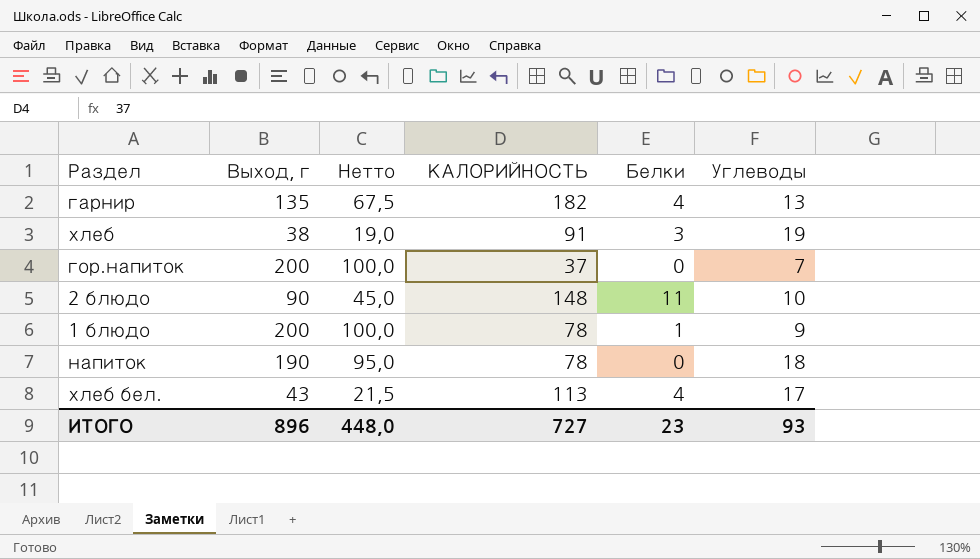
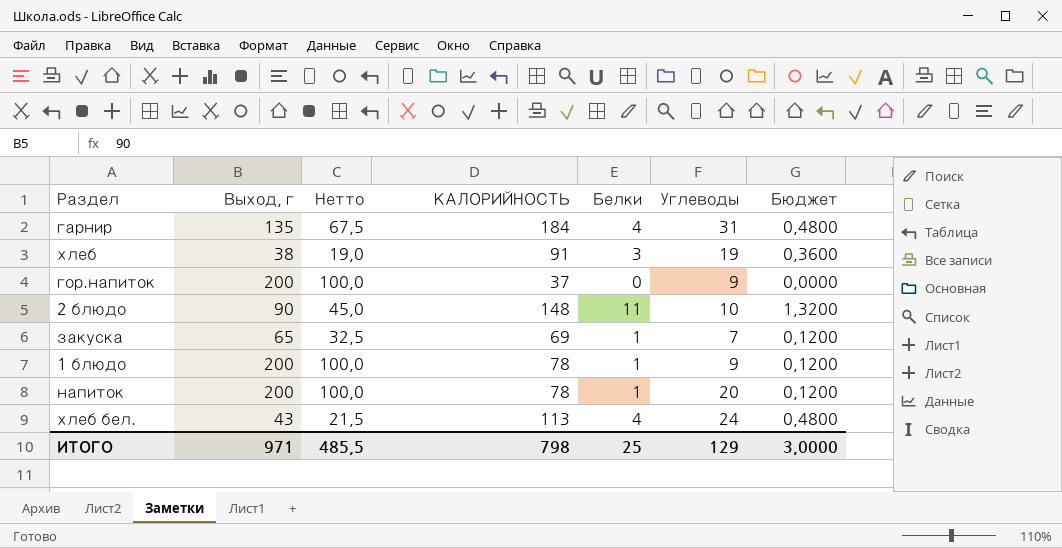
column Бюджет | formula: none -> [Белки] * 0,12
гарнир | КАЛОРИЙНОСТЬ: 182 -> 184
гарнир | Углеводы: 13 -> 31
гор.напиток | Углеводы: 7 -> 9
row закуска: none -> 65 | 32,5 | 69 | 1 | 7 | 0,1200
напиток | Выход, г: 190 -> 200
напиток | Нетто: 95,0 -> 100,0
напиток | Белки: 0 -> 1
напиток | Углеводы: 18 -> 20
хлеб бел. | Углеводы: 17 -> 24
ИТОГО | Выход, г: 896 -> 971
ИТОГО | Нетто: 448,0 -> 485,5
ИТОГО | КАЛОРИЙНОСТЬ: 727 -> 798
ИТОГО | Белки: 23 -> 25
ИТОГО | Углеводы: 93 -> 129

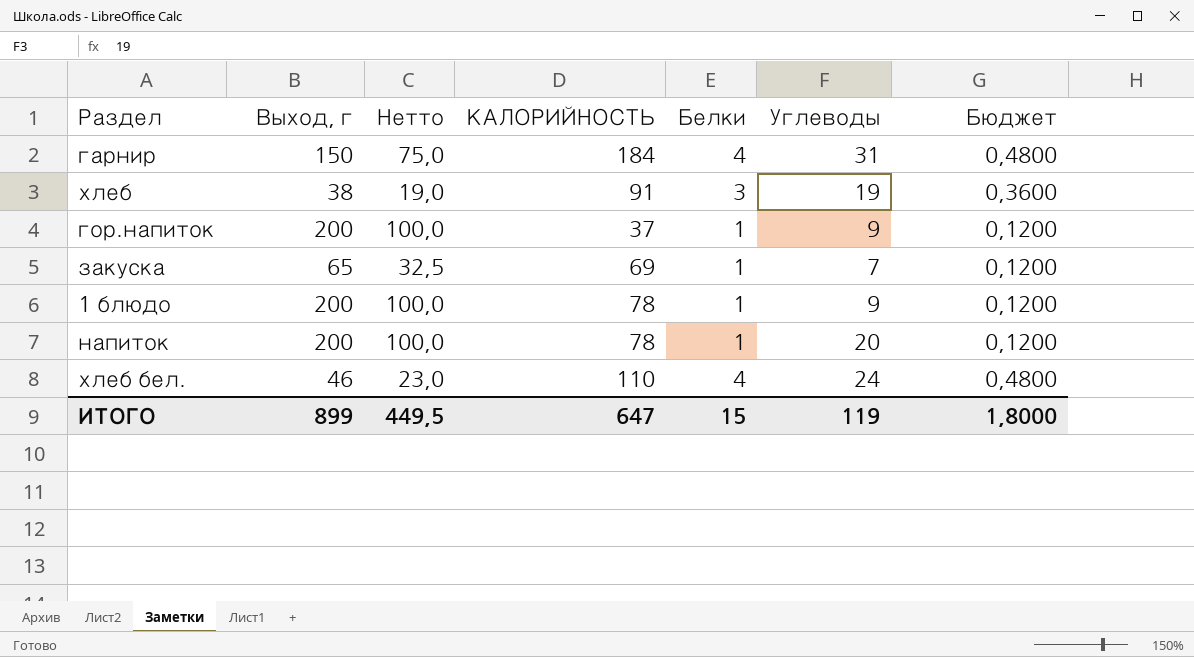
row 2 блюдо: 90 | 45,0 | 148 | 11 | 10 | 1,3200 -> none
гарнир | Выход, г: 135 -> 150
гарнир | Нетто: 67,5 -> 75,0
гор.напиток | Белки: 0 -> 1
гор.напиток | Бюджет: 0,0000 -> 0,1200
хлеб бел. | Выход, г: 43 -> 46
хлеб бел. | Нетто: 21,5 -> 23,0
хлеб бел. | КАЛОРИЙНОСТЬ: 113 -> 110
ИТОГО | Выход, г: 971 -> 899
ИТОГО | Нетто: 485,5 -> 449,5
ИТОГО | КАЛОРИЙНОСТЬ: 798 -> 647
ИТОГО | Белки: 25 -> 15
ИТОГО | Углеводы: 129 -> 119
ИТОГО | Бюджет: 3,0000 -> 1,8000

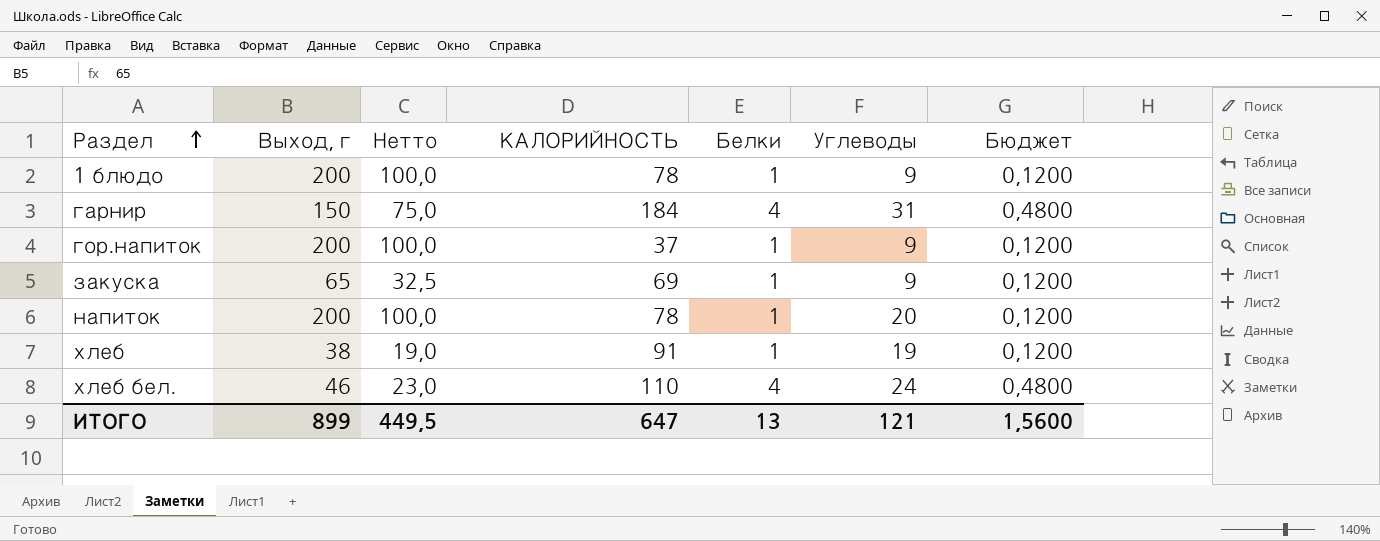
row order: none -> Раздел ascending
закуска | Углеводы: 7 -> 9
хлеб | Белки: 3 -> 1
хлеб | Бюджет: 0,3600 -> 0,1200
ИТОГО | Белки: 15 -> 13
ИТОГО | Углеводы: 119 -> 121
ИТОГО | Бюджет: 1,8000 -> 1,5600

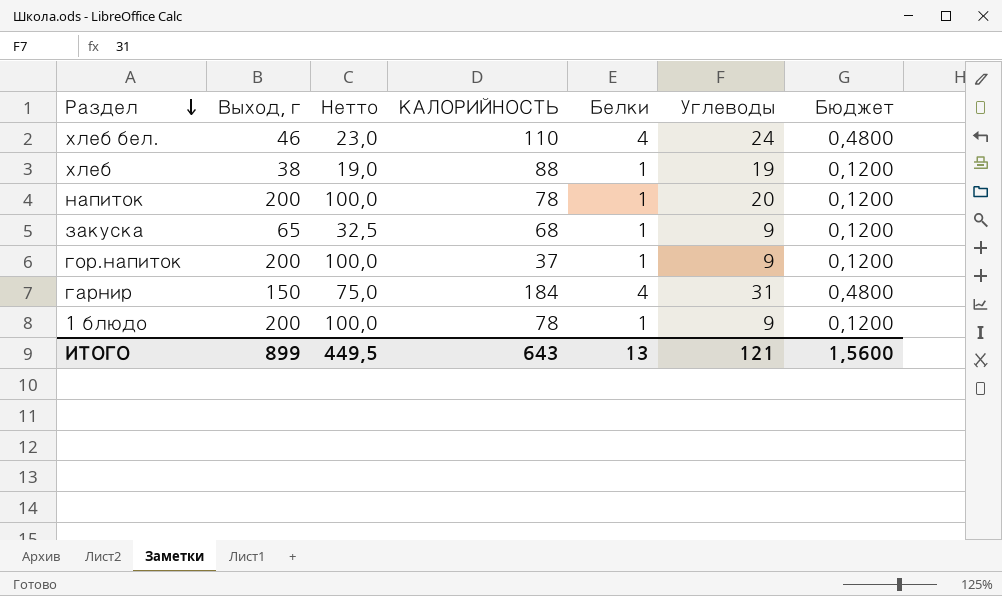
row order: Раздел ascending -> Раздел descending
хлеб | КАЛОРИЙНОСТЬ: 91 -> 88
закуска | КАЛОРИЙНОСТЬ: 69 -> 68
ИТОГО | КАЛОРИЙНОСТЬ: 647 -> 643

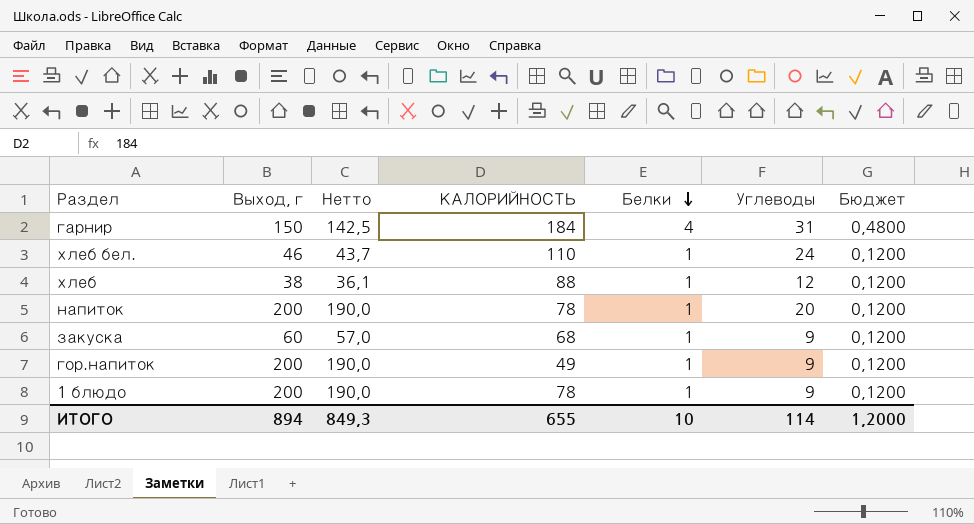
row order: Раздел descending -> Белки descending
column Нетто | formula: [Выход, г] * 0,5 -> [Выход, г] * 0,95
хлеб бел. | Белки: 4 -> 1
хлеб бел. | Бюджет: 0,4800 -> 0,1200
хлеб | Углеводы: 19 -> 12
закуска | Выход, г: 65 -> 60
гор.напиток | КАЛОРИЙНОСТЬ: 37 -> 49
ИТОГО | Выход, г: 899 -> 894
ИТОГО | Нетто: 449,5 -> 849,3
ИТОГО | КАЛОРИЙНОСТЬ: 643 -> 655
ИТОГО | Белки: 13 -> 10
ИТОГО | Углеводы: 121 -> 114
ИТОГО | Бюджет: 1,5600 -> 1,2000

